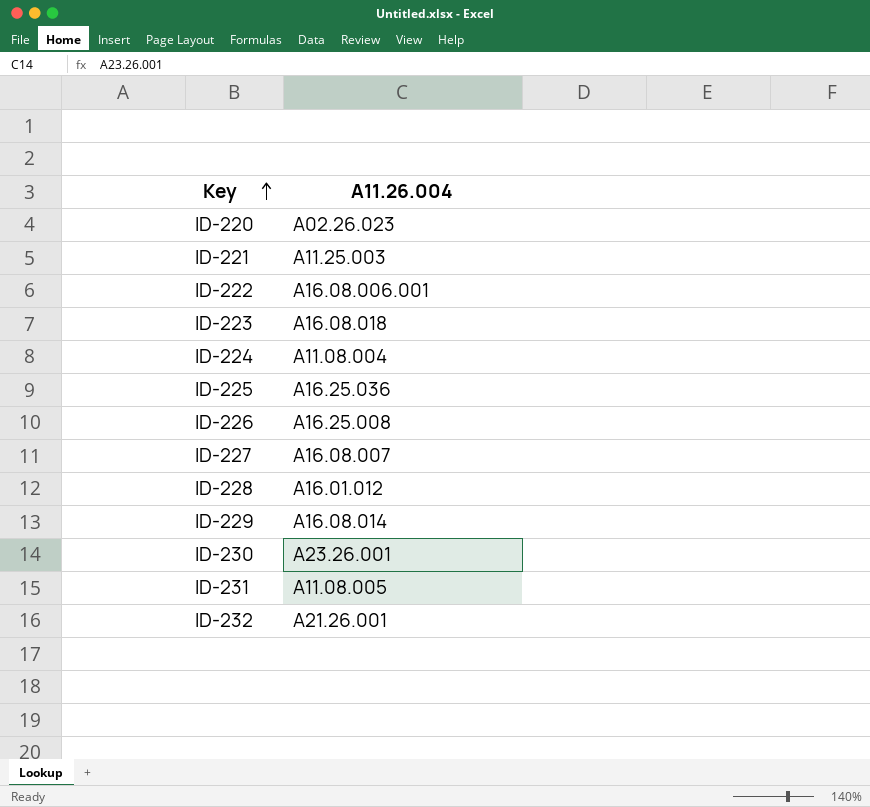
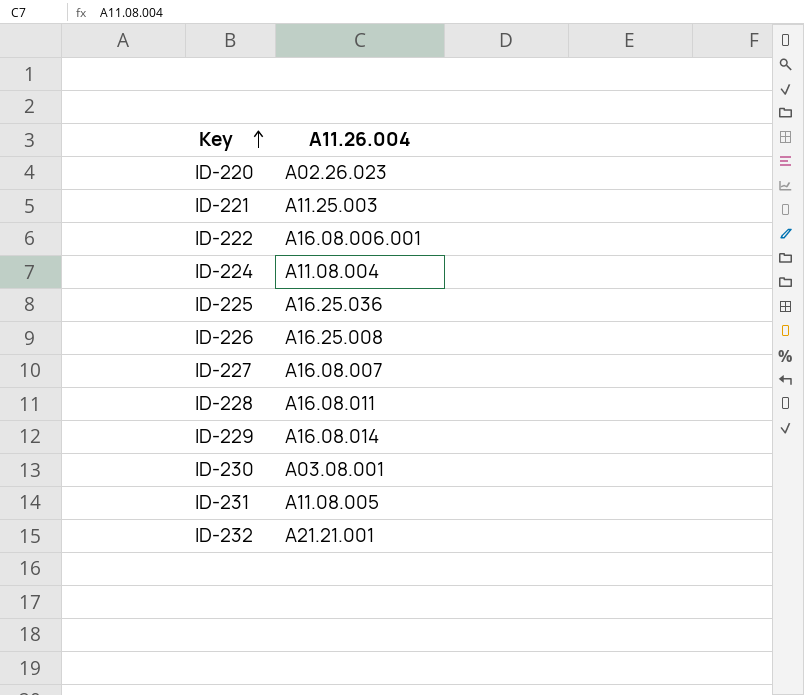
row ID-223: A16.08.018 -> none
ID-228 | А11.26.004: A16.01.012 -> А16.08.011
ID-230 | А11.26.004: А23.26.001 -> А03.08.001
ID-232 | А11.26.004: А21.26.001 -> А21.21.001

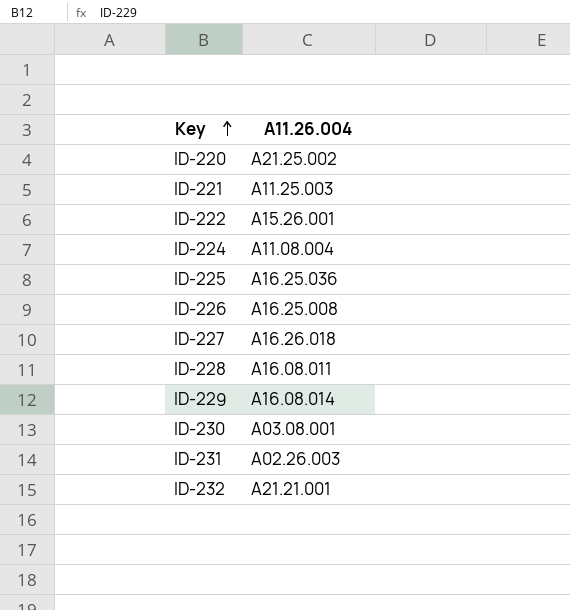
ID-220 | А11.26.004: А02.26.023 -> А21.25.002
ID-222 | А11.26.004: А16.08.006.001 -> A15.26.001
ID-227 | А11.26.004: А16.08.007 -> А16.26.018
ID-231 | А11.26.004: А11.08.005 -> А02.26.003

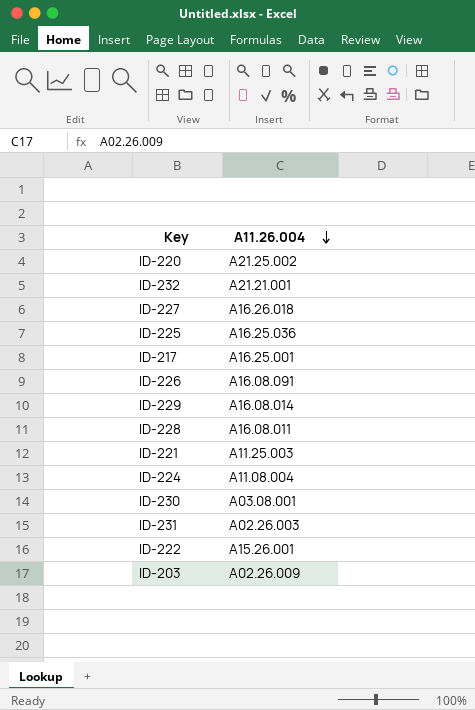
row order: Key ascending -> А11.26.004 descending
row ID-217: none -> А16.25.001
ID-226 | А11.26.004: А16.25.008 -> А16.08.091
row ID-203: none -> A02.26.009

